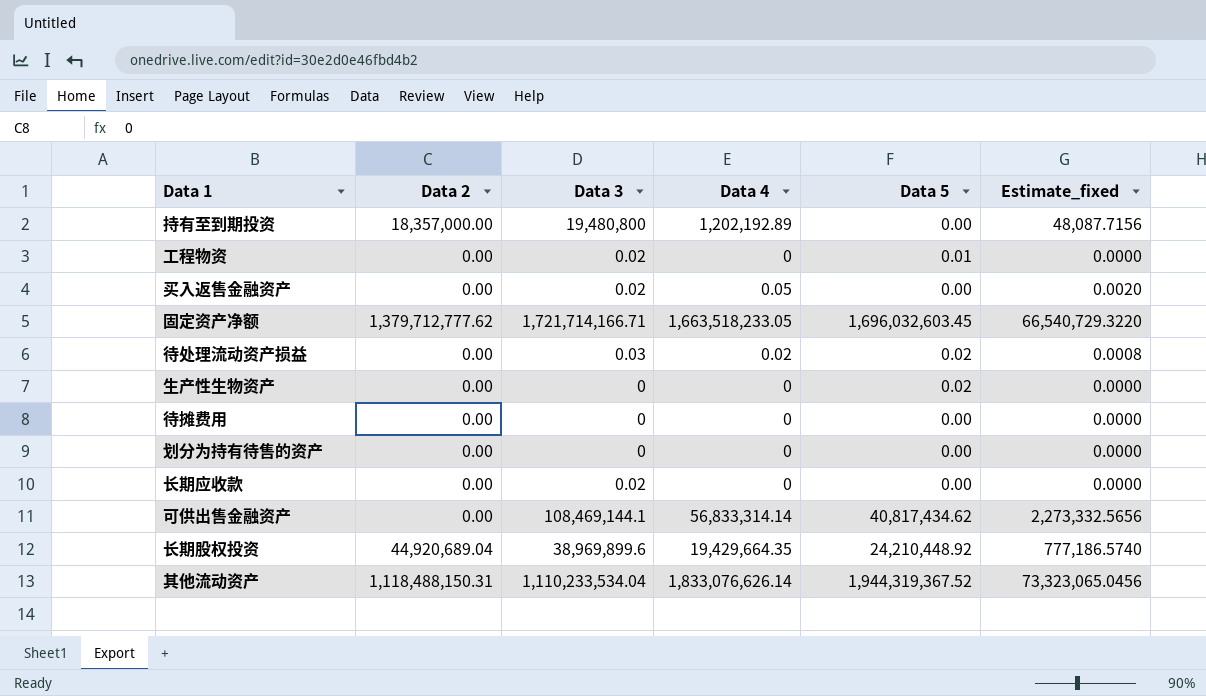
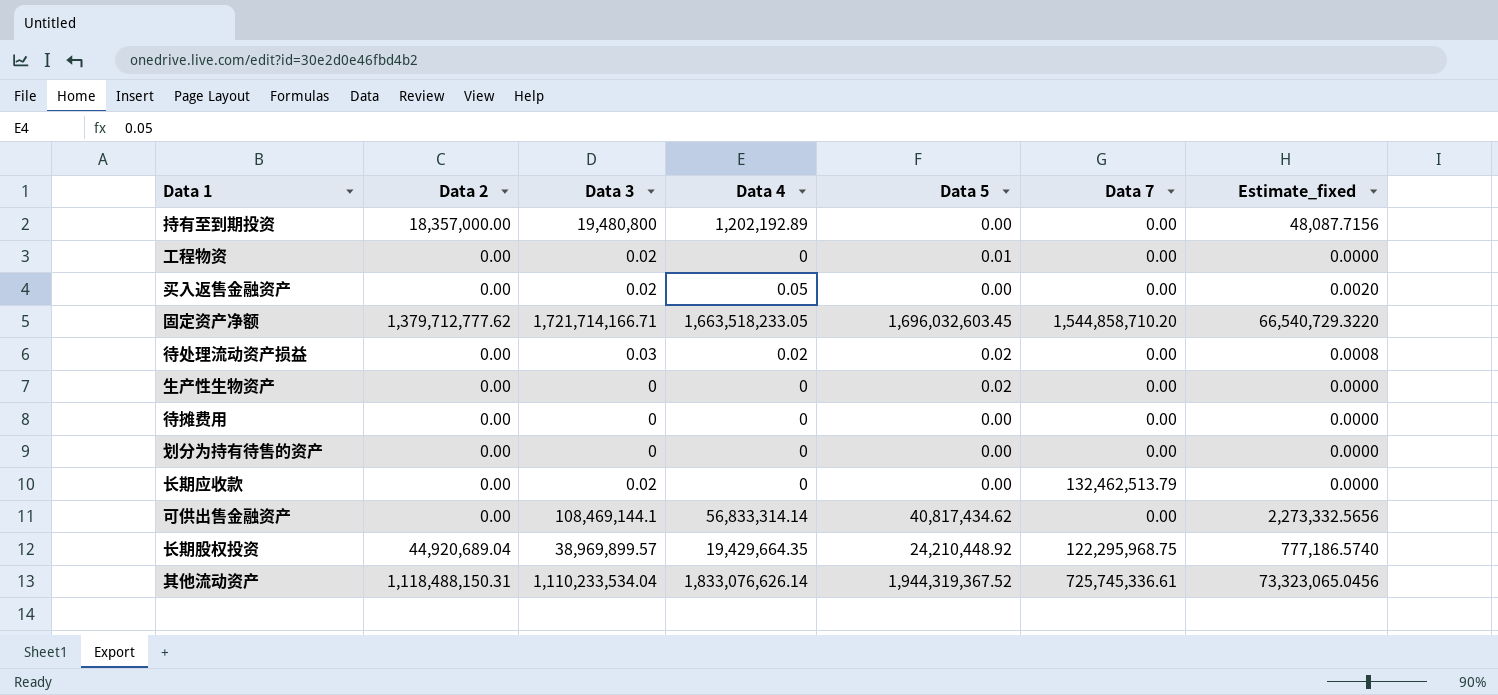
column Data 7 | position: none -> 6
长期股权投资 | Data 3: 38,969,899.6 -> 38,969,899.57

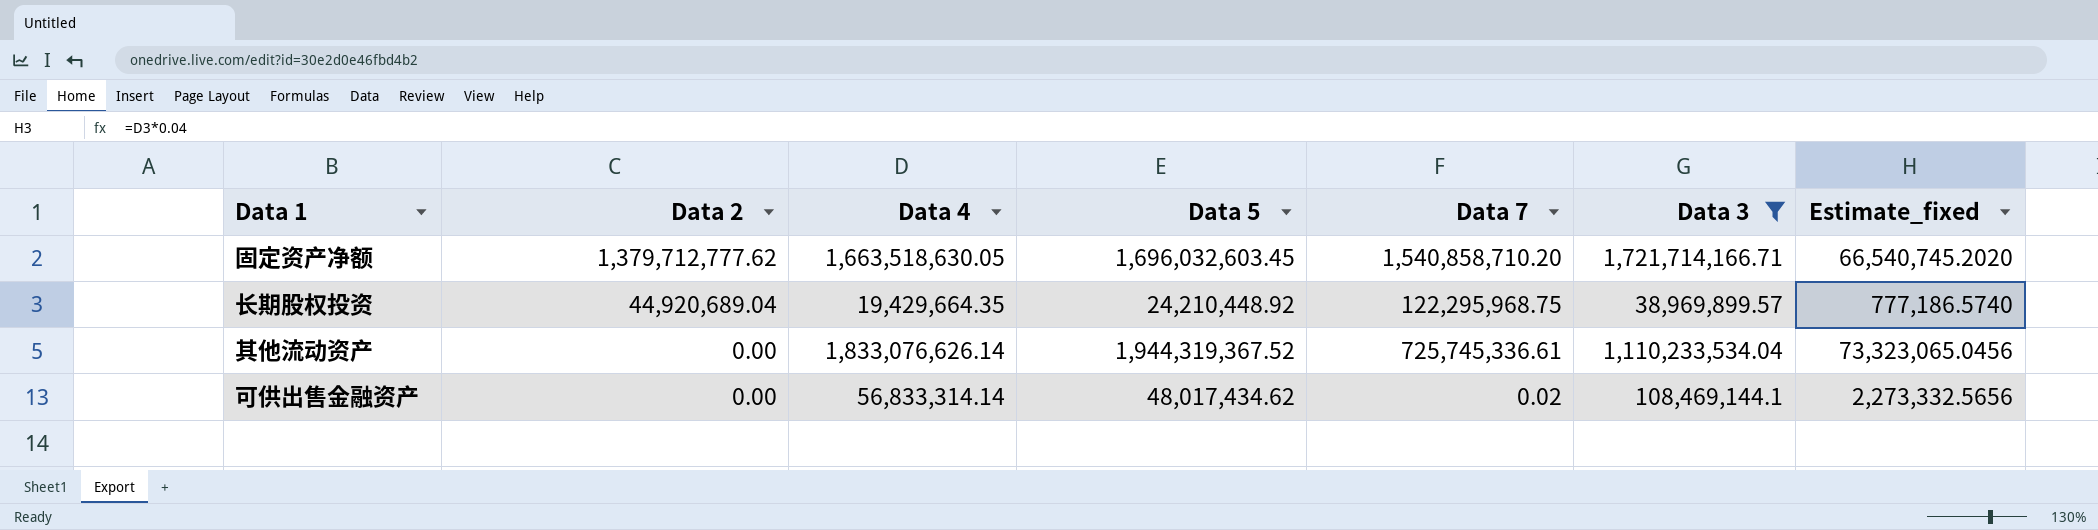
filter: none -> Data 3 >= 38,969,899.57
row order: none -> Data 2 descending
column Data 3 | position: 3 -> 6
固定资产净额 | Data 4: 1,663,518,233.05 -> 1,663,518,630.05
固定资产净额 | Data 7: 1,544,858,710.20 -> 1,540,858,710.20
固定资产净额 | Estimate_fixed: 66,540,729.3220 -> 66,540,745.2020
其他流动资产 | Data 2: 1,118,488,150.31 -> 0.00
可供出售金融资产 | Data 5: 40,817,434.62 -> 48,017,434.62
可供出售金融资产 | Data 7: 0.00 -> 0.02

